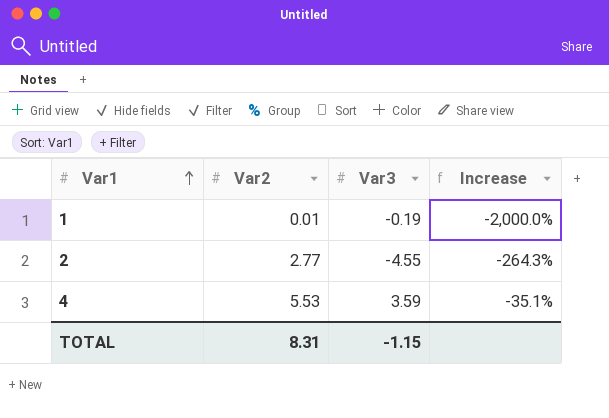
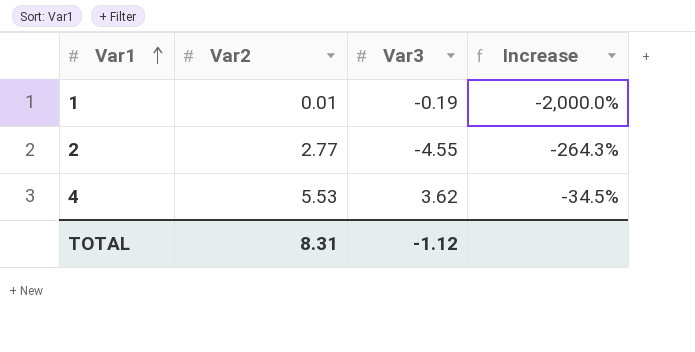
4 | Var3: 3.59 -> 3.62
4 | Increase: -35.1% -> -34.5%
TOTAL | Var3: -1.15 -> -1.12

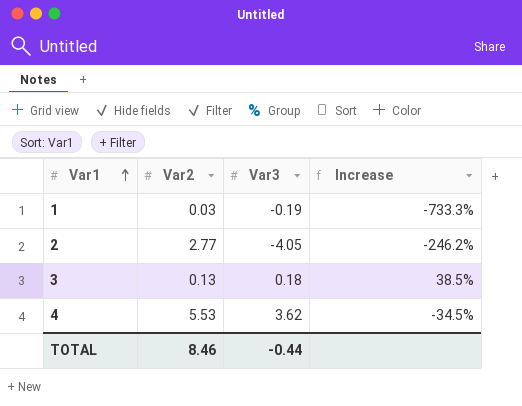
1 | Var2: 0.01 -> 0.03
1 | Increase: -2,000.0% -> -733.3%
2 | Var3: -4.55 -> -4.05
2 | Increase: -264.3% -> -246.2%
row 3: none -> 0.13 | 0.18 | 38.5%
TOTAL | Var2: 8.31 -> 8.46
TOTAL | Var3: -1.12 -> -0.44

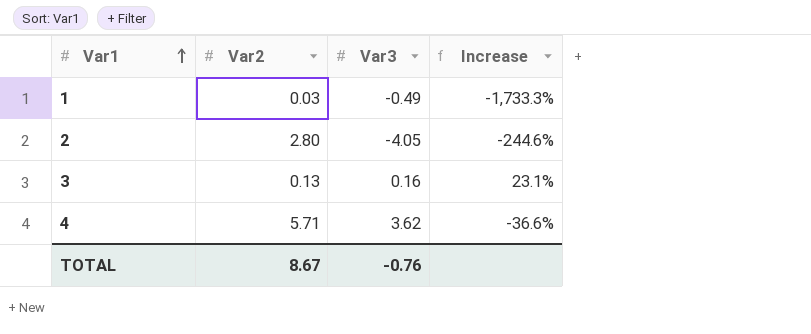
1 | Var3: -0.19 -> -0.49
1 | Increase: -733.3% -> -1,733.3%
2 | Var2: 2.77 -> 2.80
2 | Increase: -246.2% -> -244.6%
3 | Var3: 0.18 -> 0.16
3 | Increase: 38.5% -> 23.1%
4 | Var2: 5.53 -> 5.71
4 | Increase: -34.5% -> -36.6%
TOTAL | Var2: 8.46 -> 8.67
TOTAL | Var3: -0.44 -> -0.76

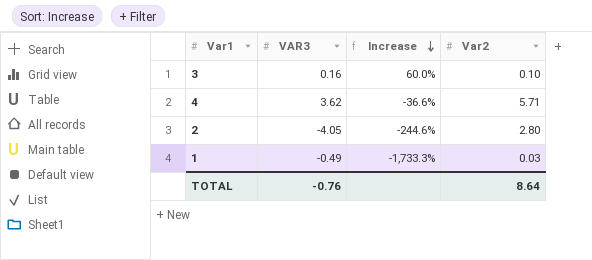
row order: Var1 ascending -> Increase descending
column name: Var3 -> VAR3
column Var2 | position: 2 -> 4
3 | Increase: 23.1% -> 60.0%
3 | Var2: 0.13 -> 0.10
TOTAL | Var2: 8.67 -> 8.64

